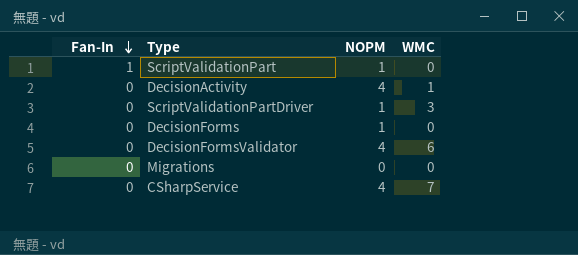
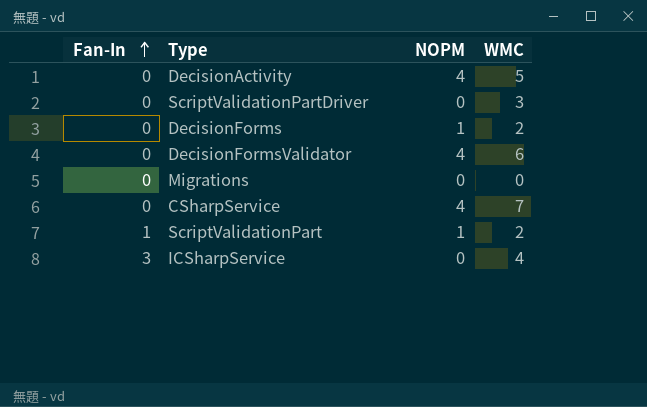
row order: Fan-In descending -> Fan-In ascending
DecisionActivity | WMC: 1 -> 5
ScriptValidationPartDriver | NOPM: 1 -> 0
DecisionForms | WMC: 0 -> 2
ScriptValidationPart | WMC: 0 -> 2
row ICSharpService: none -> 3 | 0 | 4

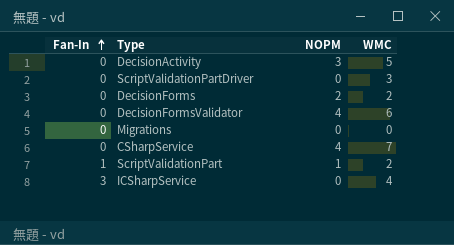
DecisionActivity | NOPM: 4 -> 3
DecisionForms | NOPM: 1 -> 2

